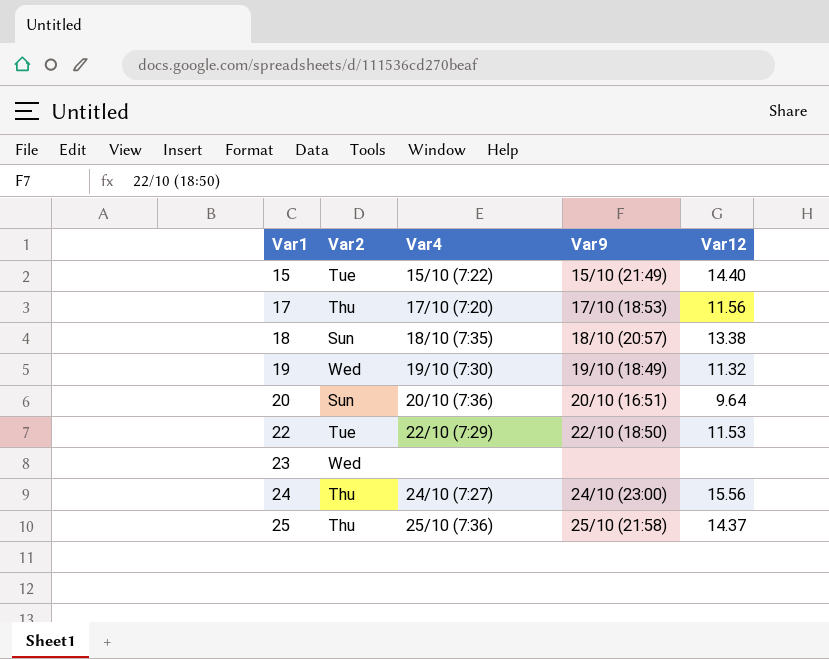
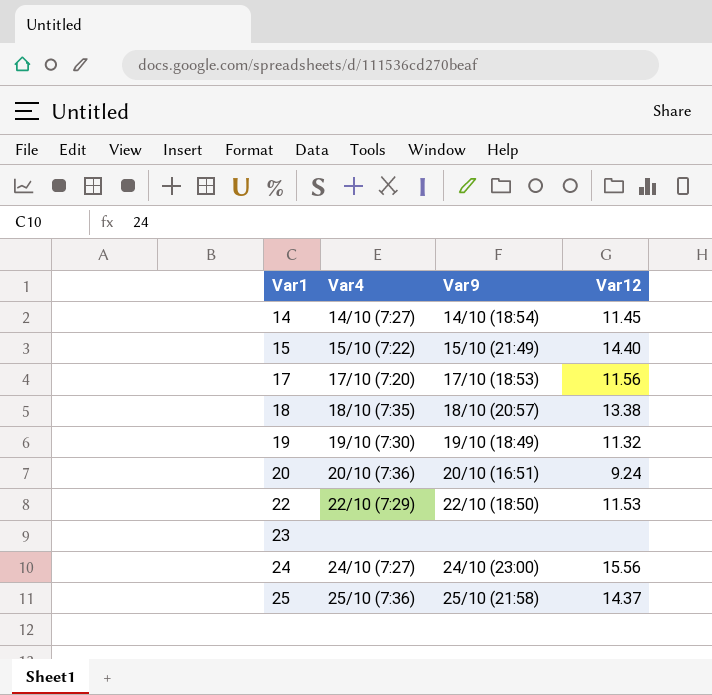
column Var2 | position: 2 -> none
row 14: none -> 14/10 (7:27) | 14/10 (18:54) | 11.45
20 | Var12: 9.64 -> 9.24

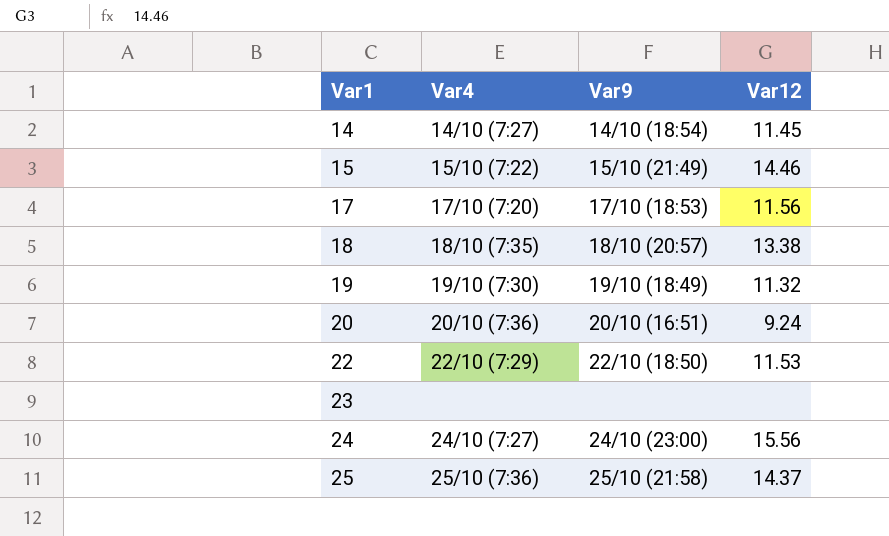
15 | Var12: 14.40 -> 14.46

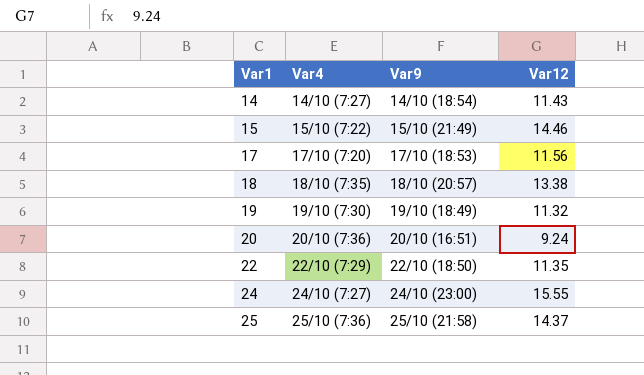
row 23: none | none | none -> none
14 | Var12: 11.45 -> 11.43
22 | Var12: 11.53 -> 11.35
24 | Var12: 15.56 -> 15.55

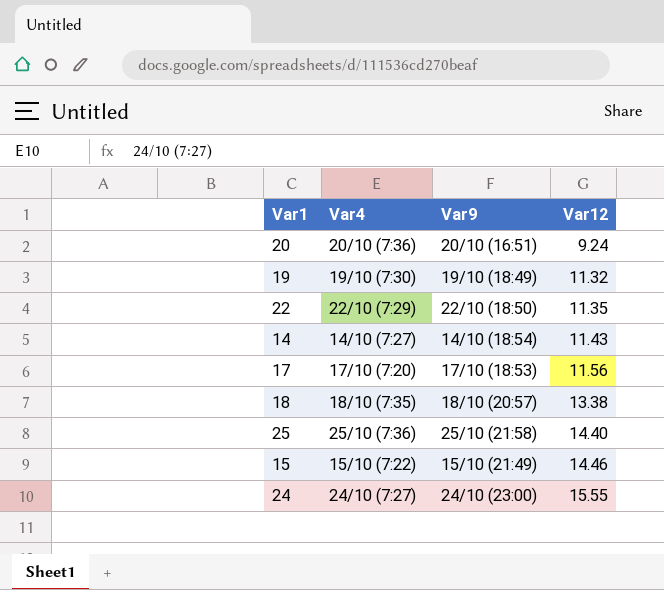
row order: Var1 ascending -> Var12 ascending
25 | Var12: 14.37 -> 14.40

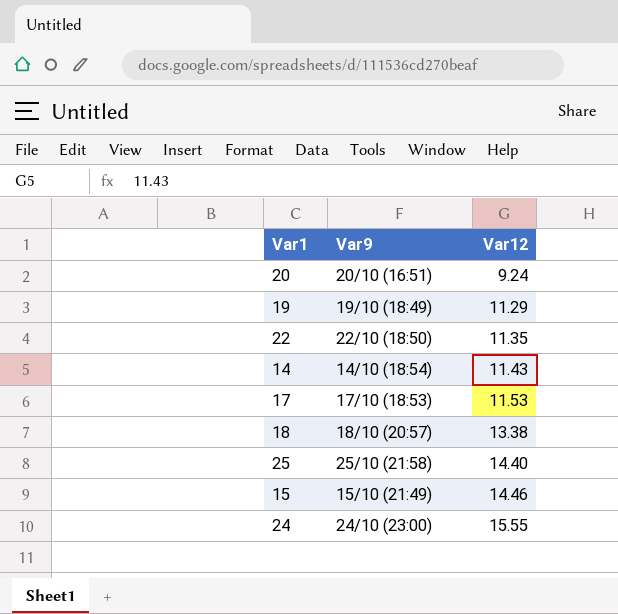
column Var4 | position: 2 -> none
19 | Var12: 11.32 -> 11.29
17 | Var12: 11.56 -> 11.53

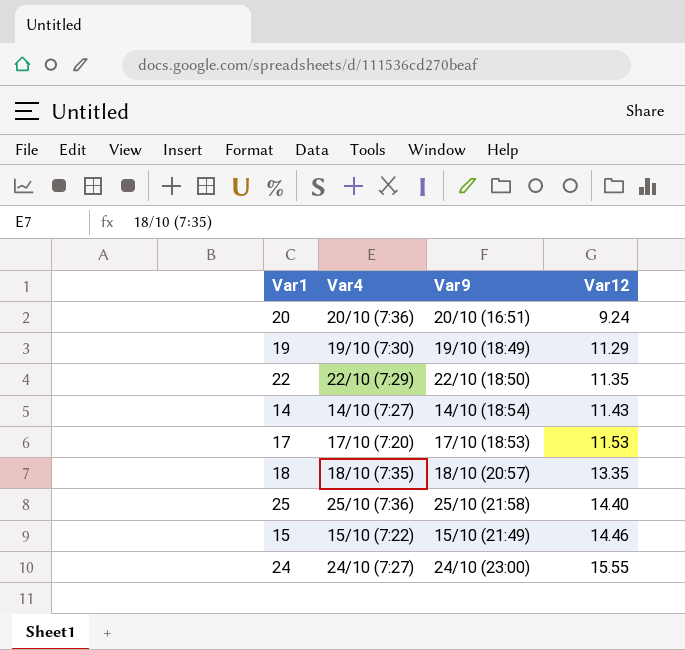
column Var4 | position: none -> 2
18 | Var12: 13.38 -> 13.35

